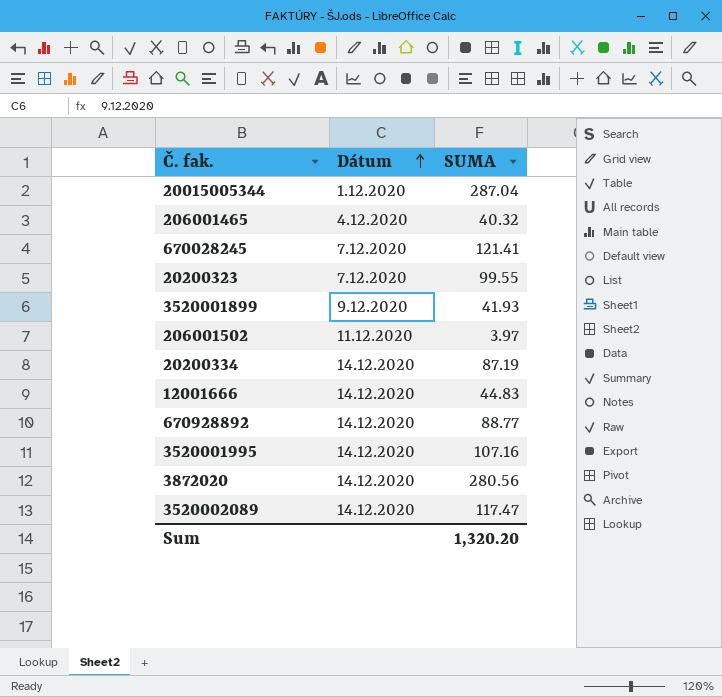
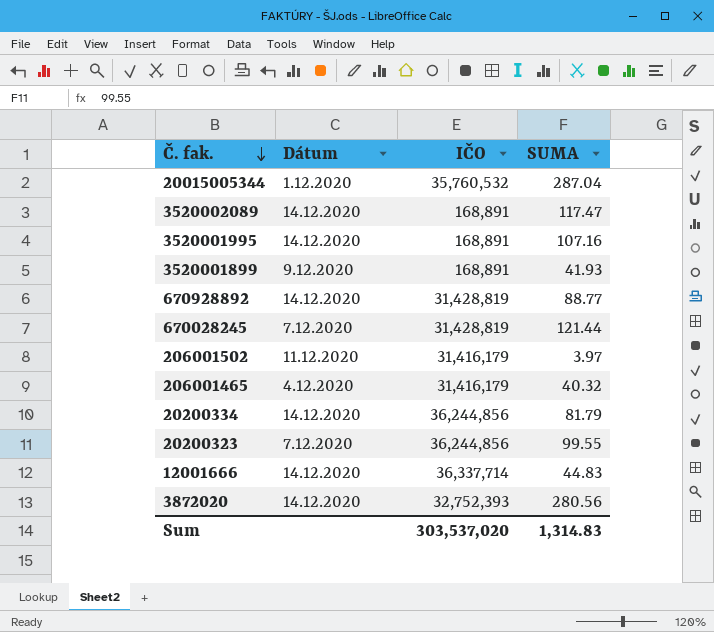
row order: Dátum ascending -> Č. fak. descending
column IČO | position: none -> 3
670028245 | SUMA: 121.41 -> 121.44
20200334 | SUMA: 87.19 -> 81.79
Sum | SUMA: 1,320.20 -> 1,314.83

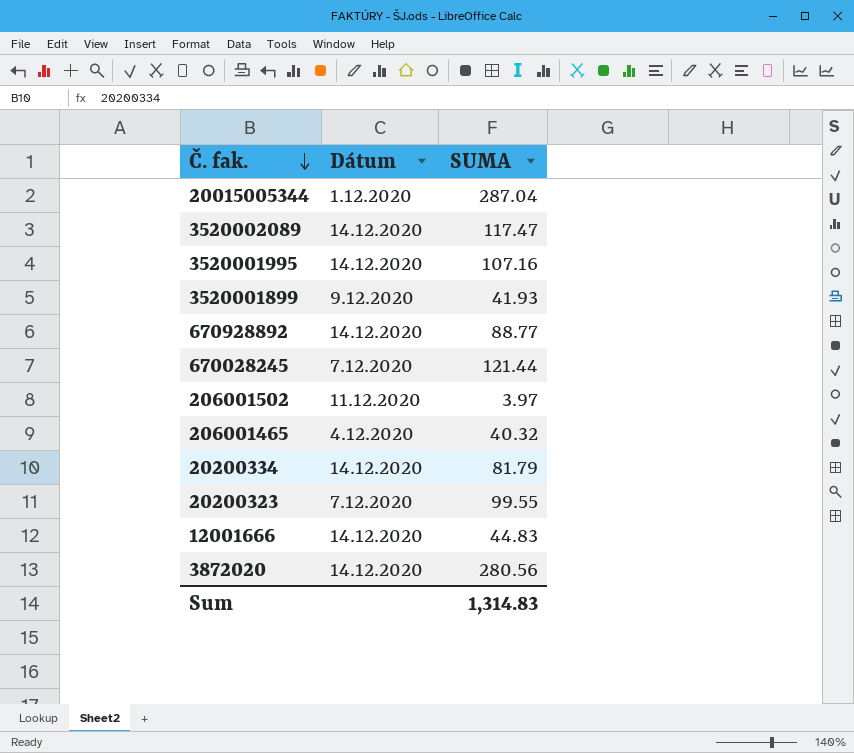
column IČO | position: 3 -> none

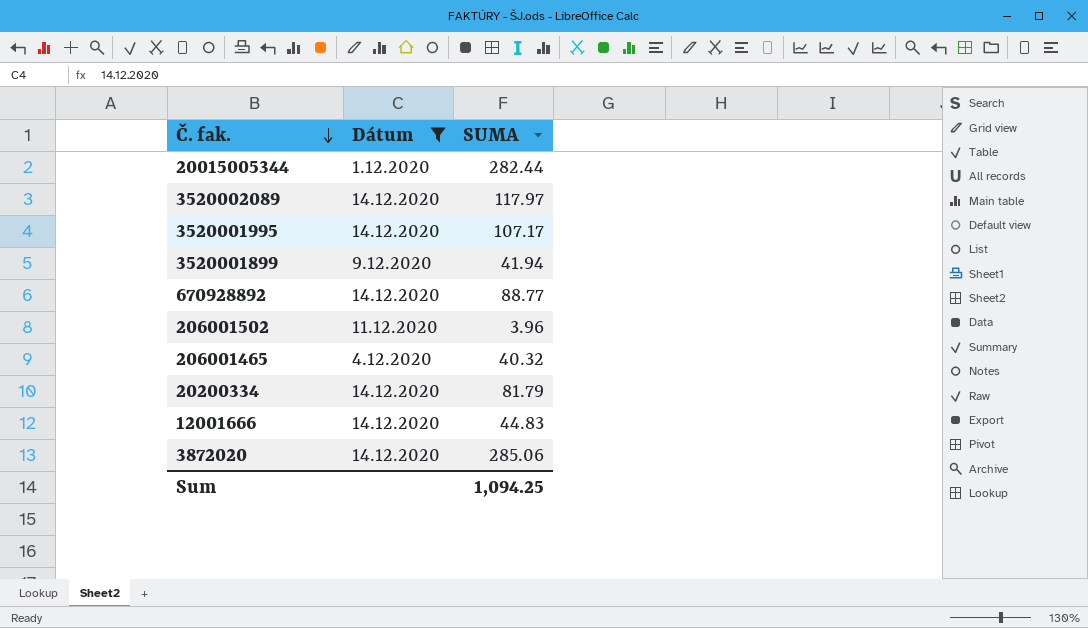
filter: none -> Dátum != 7.12.2020
20015005344 | SUMA: 287.04 -> 282.44
3520002089 | SUMA: 117.47 -> 117.97
3520001995 | SUMA: 107.16 -> 107.17
3520001899 | SUMA: 41.93 -> 41.94
206001502 | SUMA: 3.97 -> 3.96
3872020 | SUMA: 280.56 -> 285.06
Sum | SUMA: 1,314.83 -> 1,094.25

